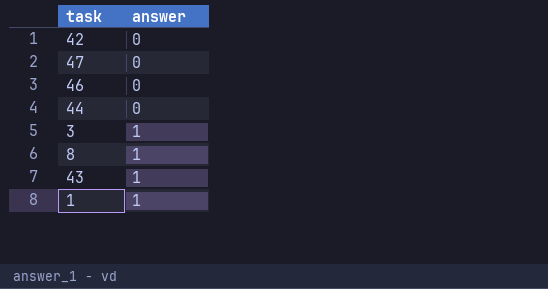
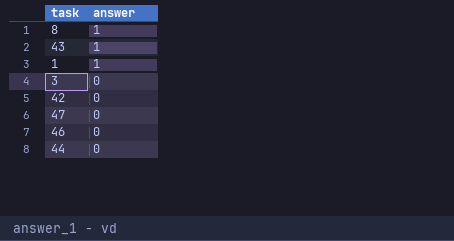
row order: answer ascending -> answer descending
3 | answer: 1 -> 0

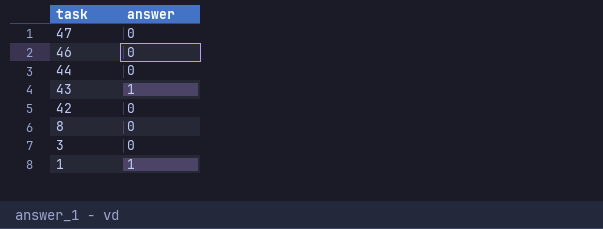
row order: answer descending -> task descending
8 | answer: 1 -> 0

